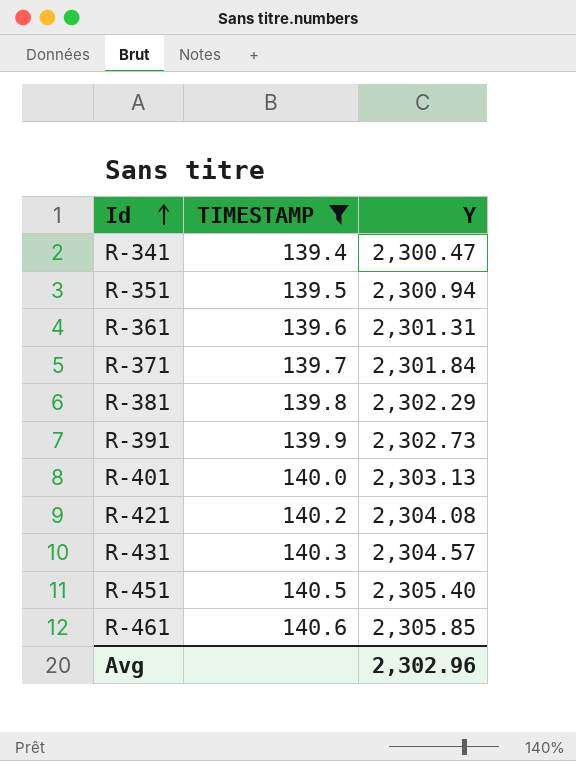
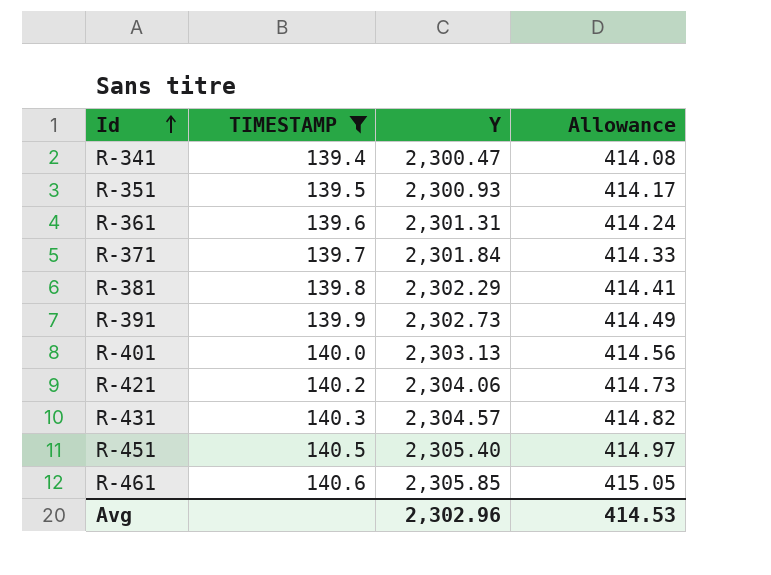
column Allowance | formula: none -> [Y] * 0.18
R-351 | Y: 2,300.94 -> 2,300.93
R-421 | Y: 2,304.08 -> 2,304.06

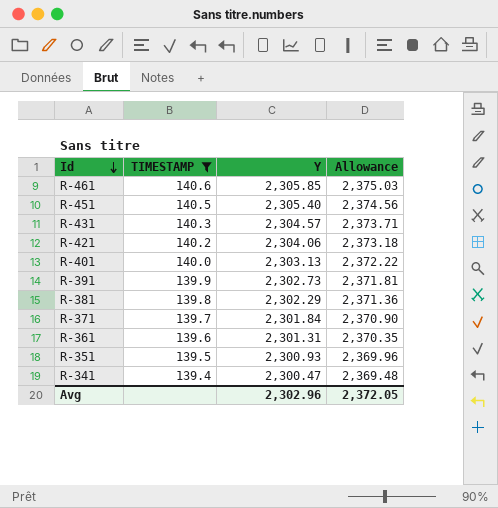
row order: Id ascending -> Id descending
column Allowance | formula: [Y] * 0.18 -> [Y] * 1.03
Avg | Allowance: 414.53 -> 2,372.05

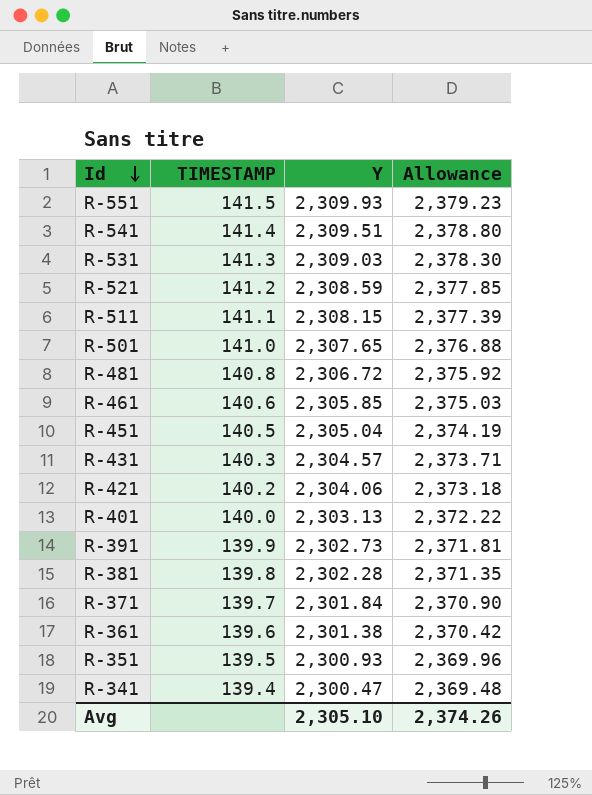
filter: TIMESTAMP <= 140.6 -> none
R-451 | Y: 2,305.40 -> 2,305.04
R-451 | Allowance: 2,374.56 -> 2,374.19
R-381 | Y: 2,302.29 -> 2,302.28
R-381 | Allowance: 2,371.36 -> 2,371.35
R-361 | Y: 2,301.31 -> 2,301.38
R-361 | Allowance: 2,370.35 -> 2,370.42
Avg | Y: 2,302.96 -> 2,305.10
Avg | Allowance: 2,372.05 -> 2,374.26

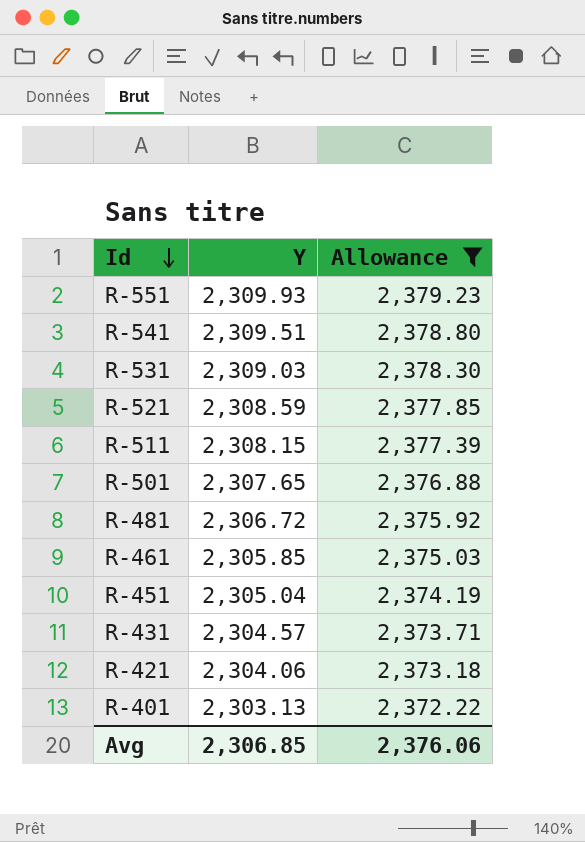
filter: none -> Allowance >= 2,372.22
column TIMESTAMP | position: 2 -> none
Avg | Y: 2,305.10 -> 2,306.85
Avg | Allowance: 2,374.26 -> 2,376.06

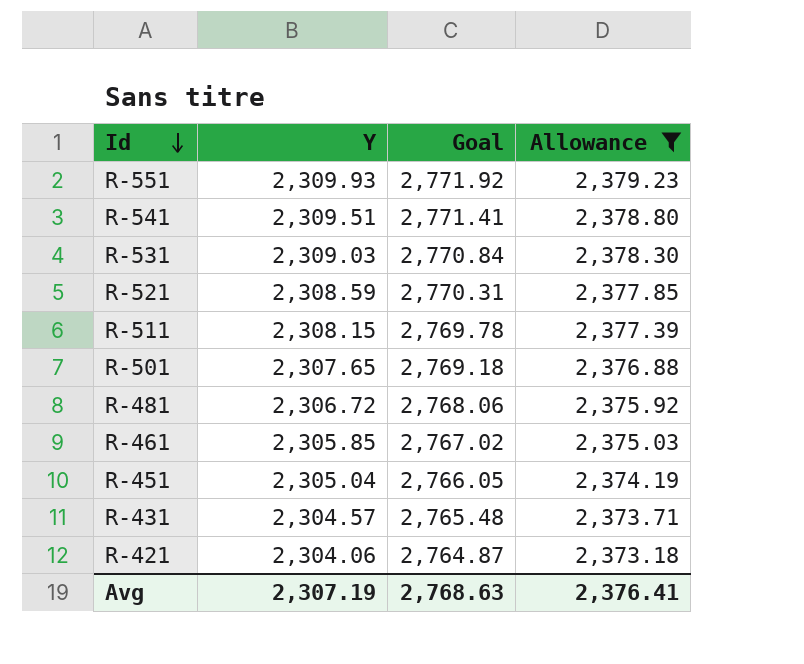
column Goal | formula: none -> [Y] * 1.2
row R-401: 2,303.13 | 2,372.22 -> none
Avg | Y: 2,306.85 -> 2,307.19
Avg | Allowance: 2,376.06 -> 2,376.41

